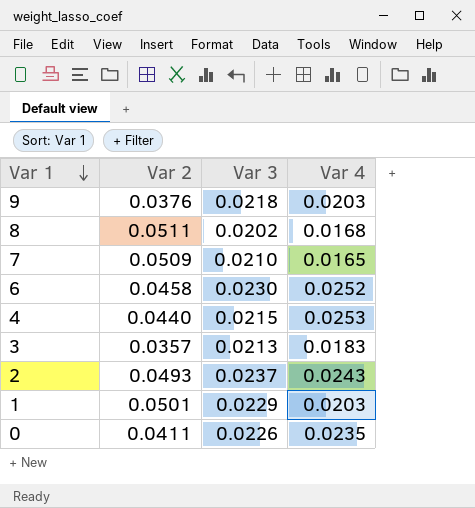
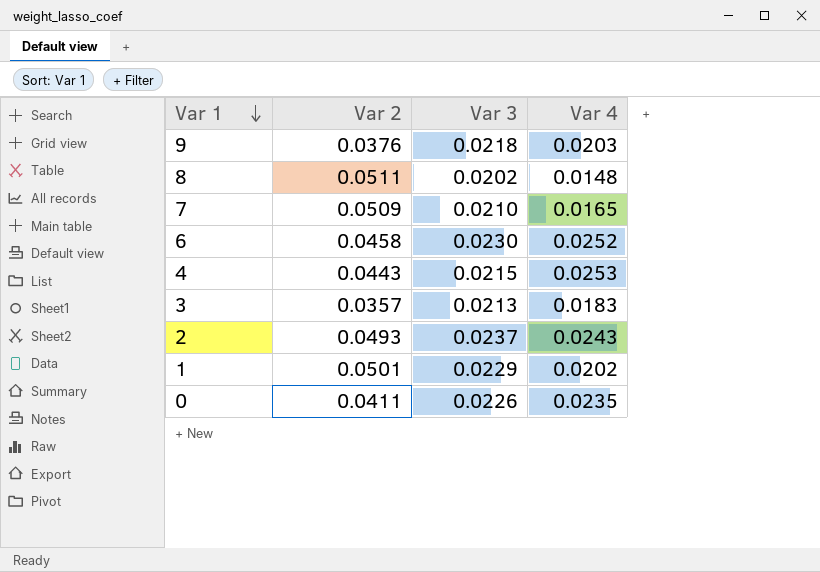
8 | Var 4: 0.0168 -> 0.0148
4 | Var 2: 0.0440 -> 0.0443
1 | Var 4: 0.0203 -> 0.0202

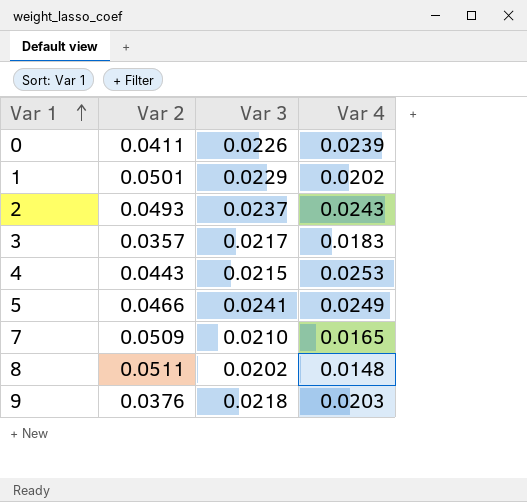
row order: Var 1 descending -> Var 1 ascending
row 6: 0.0458 | 0.0230 | 0.0252 -> none
0 | Var 4: 0.0235 -> 0.0239
3 | Var 3: 0.0213 -> 0.0217
row 5: none -> 0.0466 | 0.0241 | 0.0249

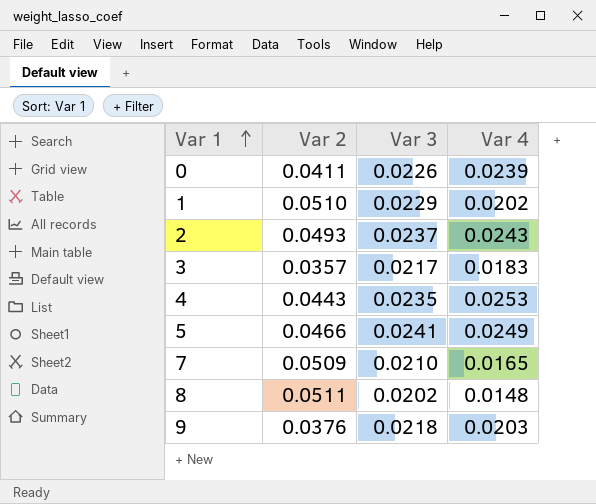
1 | Var 2: 0.0501 -> 0.0510
4 | Var 3: 0.0215 -> 0.0235

